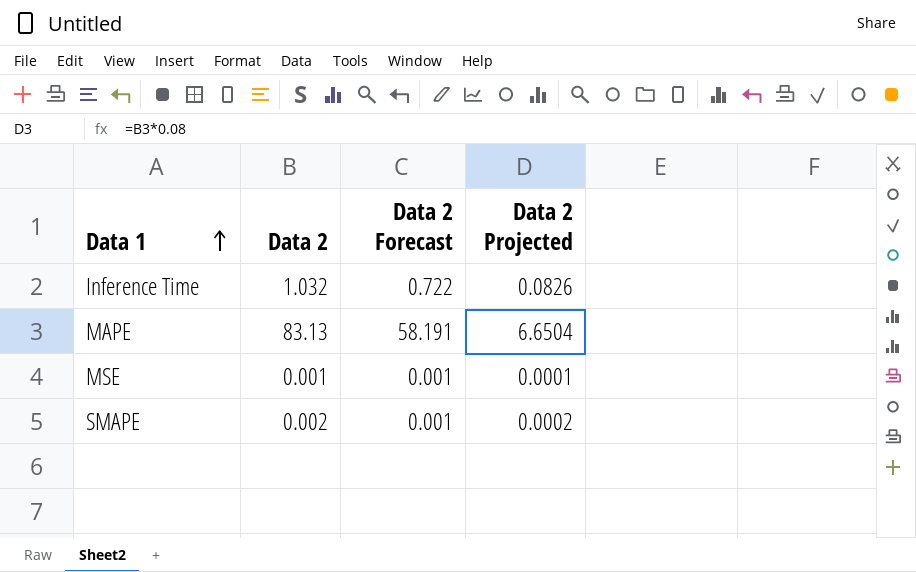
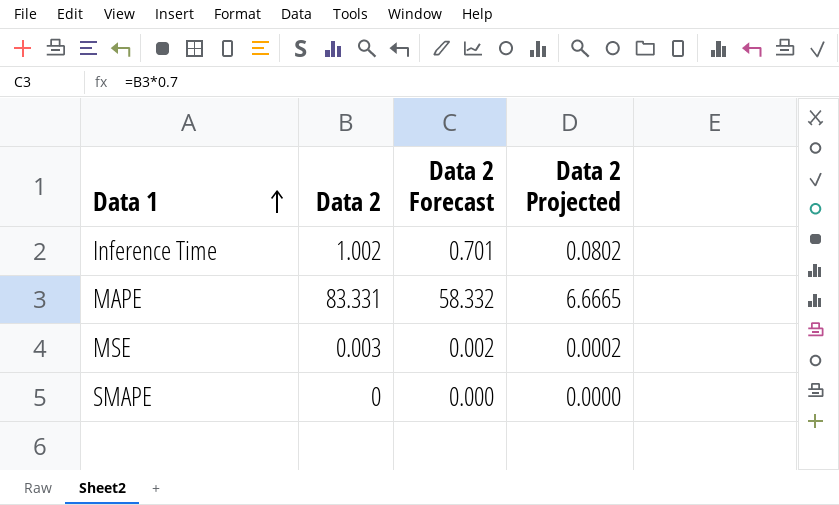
Inference Time | Data 2: 1.032 -> 1.002
Inference Time | Data 2 Forecast: 0.722 -> 0.701
Inference Time | Data 2 Projected: 0.0826 -> 0.0802
MAPE | Data 2: 83.13 -> 83.331
MAPE | Data 2 Forecast: 58.191 -> 58.332
MAPE | Data 2 Projected: 6.6504 -> 6.6665
MSE | Data 2: 0.001 -> 0.003
MSE | Data 2 Forecast: 0.001 -> 0.002
MSE | Data 2 Projected: 0.0001 -> 0.0002
SMAPE | Data 2: 0.002 -> 0
SMAPE | Data 2 Forecast: 0.001 -> 0.000
SMAPE | Data 2 Projected: 0.0002 -> 0.0000

